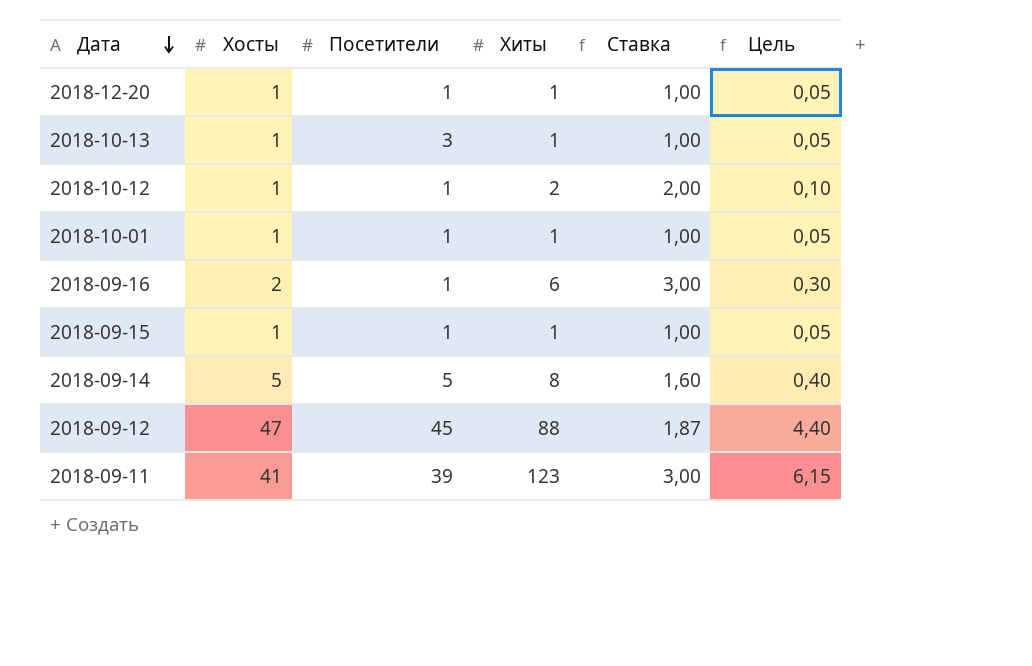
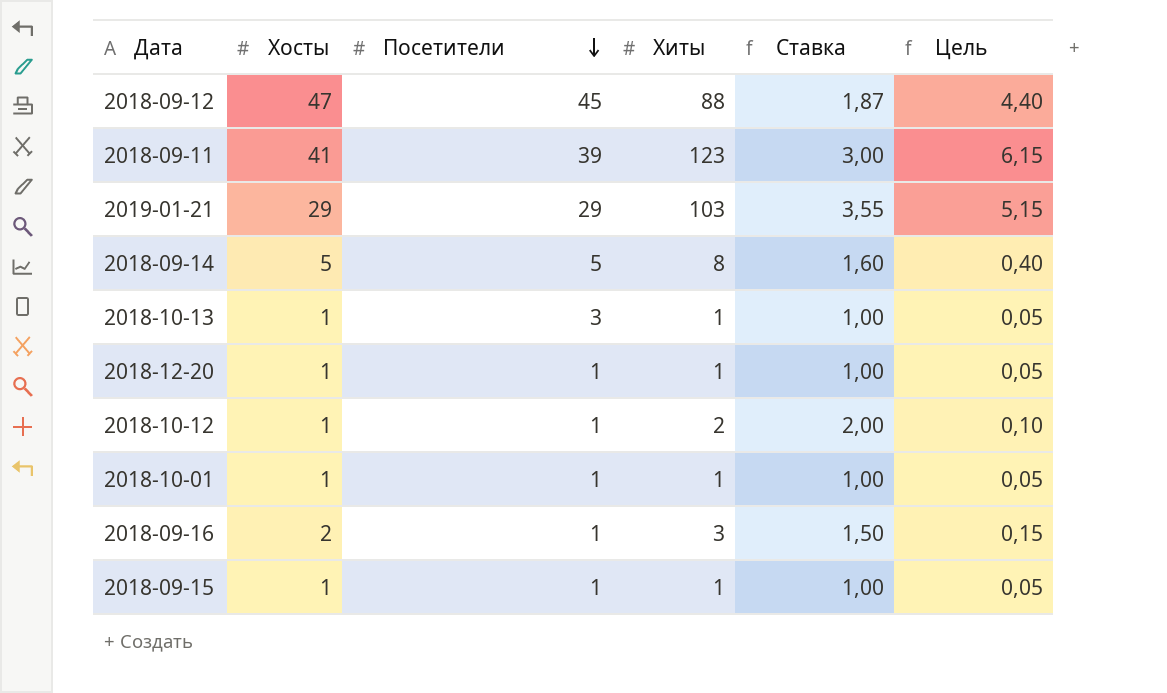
row order: Дата descending -> Посетители descending
row 2019-01-21: none -> 29 | 29 | 103 | 3,55 | 5,15
2018-09-16 | Хиты: 6 -> 3
2018-09-16 | Ставка: 3,00 -> 1,50
2018-09-16 | Цель: 0,30 -> 0,15

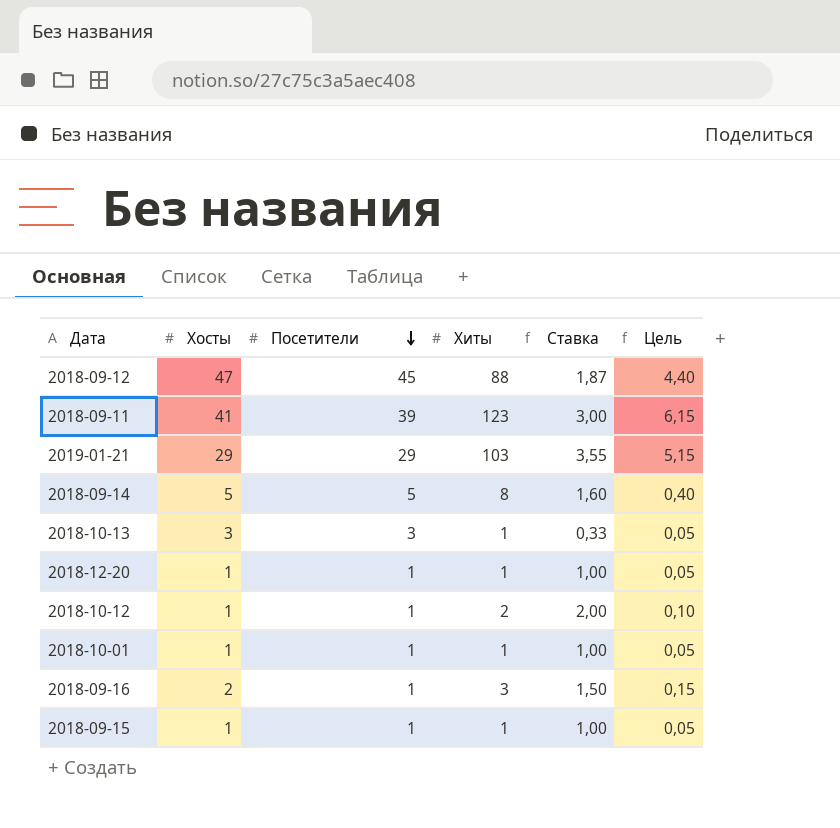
2018-10-13 | Хосты: 1 -> 3
2018-10-13 | Ставка: 1,00 -> 0,33

